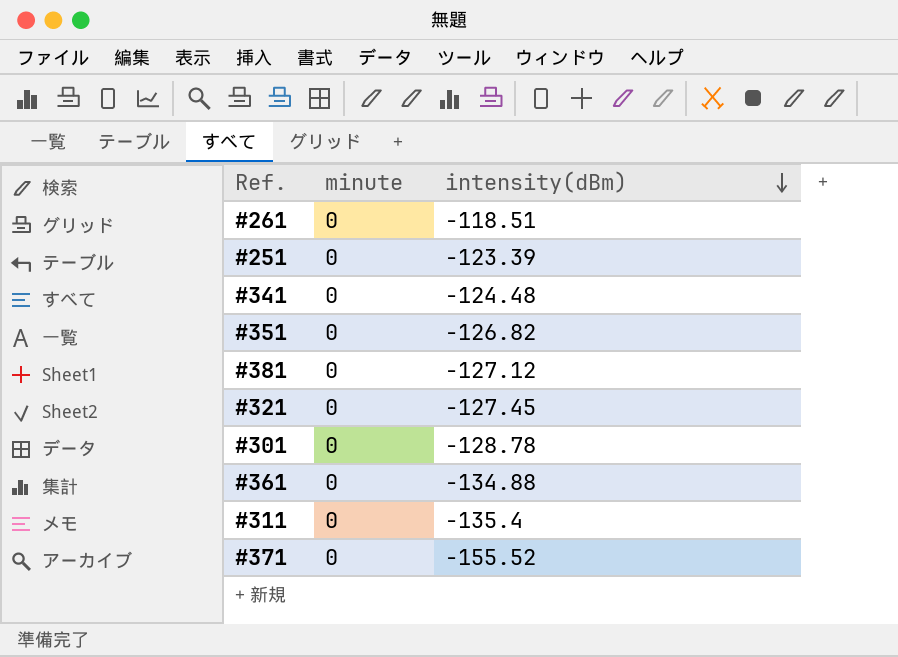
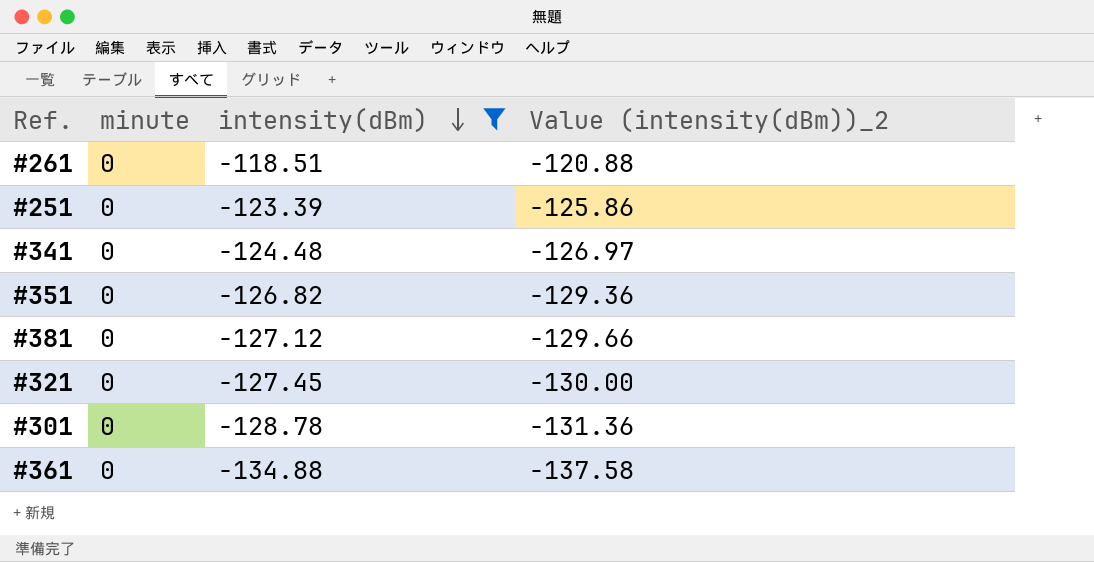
filter: none -> intensity(dBm) >= -134.88
column Value (intensity(dBm))_2 | formula: none -> [intensity(dBm)] * 1.02

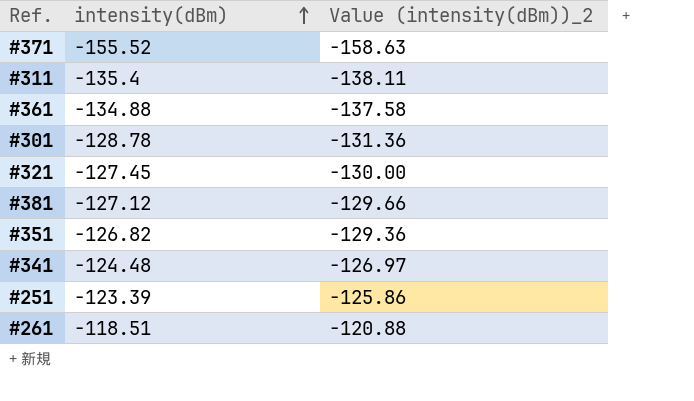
filter: intensity(dBm) >= -134.88 -> none
row order: intensity(dBm) descending -> intensity(dBm) ascending
column minute | position: 2 -> none

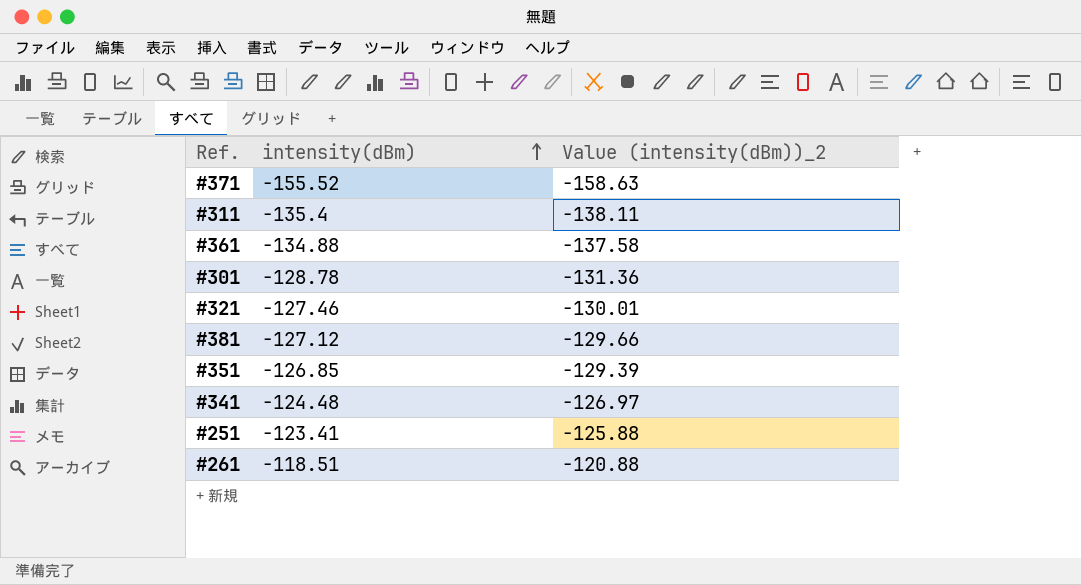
#321 | intensity(dBm): -127.45 -> -127.46
#321 | Value (intensity(dBm))_2: -130.00 -> -130.01
#351 | intensity(dBm): -126.82 -> -126.85
#351 | Value (intensity(dBm))_2: -129.36 -> -129.39
#251 | intensity(dBm): -123.39 -> -123.41
#251 | Value (intensity(dBm))_2: -125.86 -> -125.88

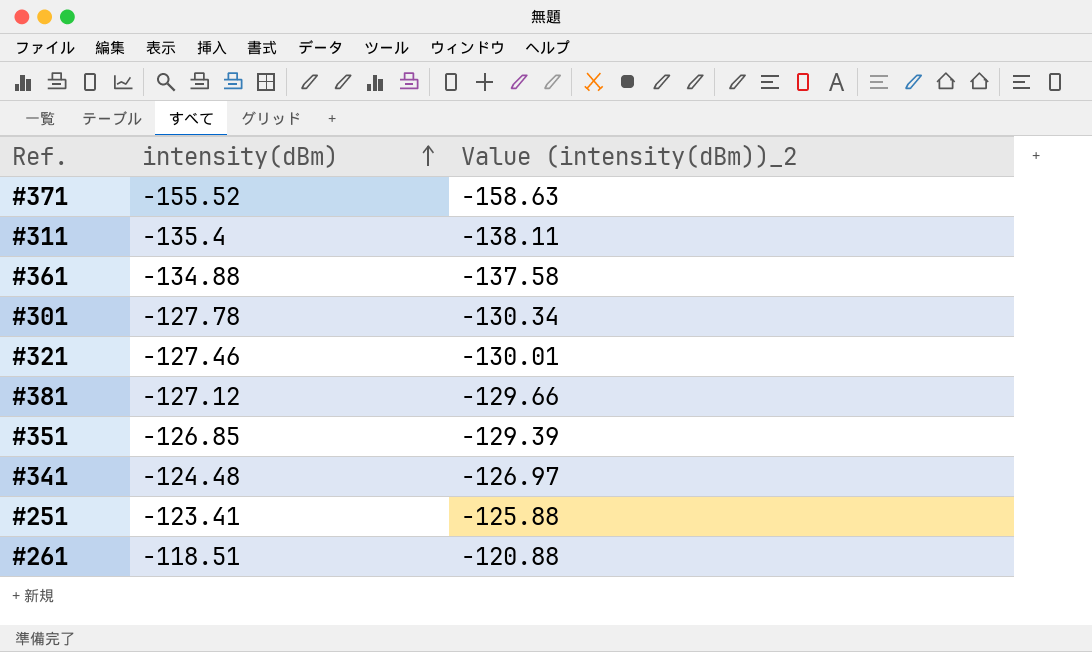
#301 | intensity(dBm): -128.78 -> -127.78
#301 | Value (intensity(dBm))_2: -131.36 -> -130.34

